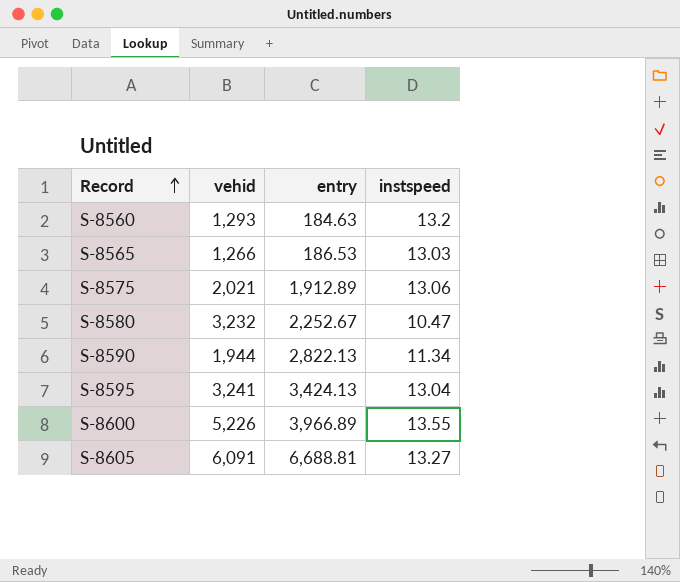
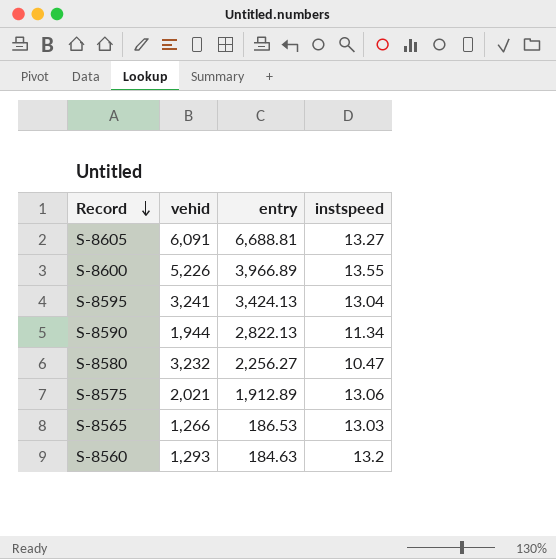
row order: Record ascending -> Record descending
S-8580 | entry: 2,252.67 -> 2,256.27

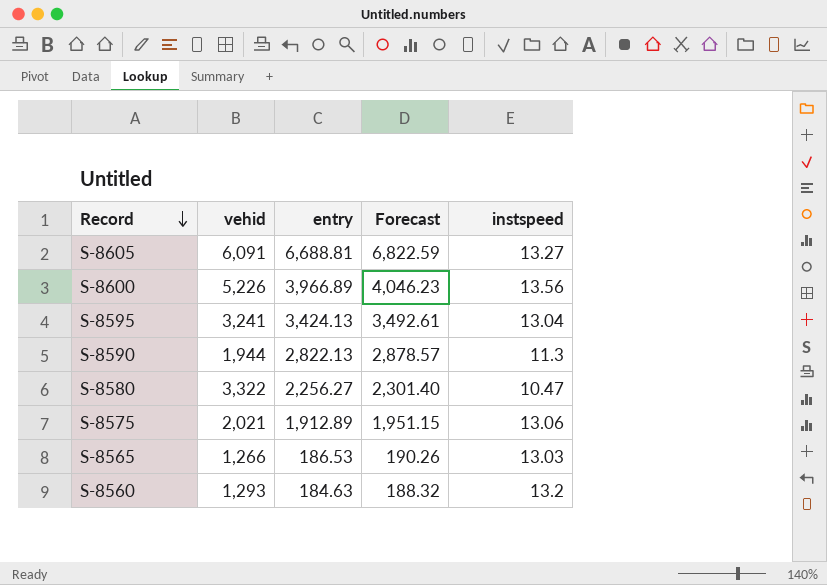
column Forecast | formula: none -> [entry] * 1.02
S-8600 | instspeed: 13.55 -> 13.56
S-8590 | instspeed: 11.34 -> 11.3
S-8580 | vehid: 3,232 -> 3,322

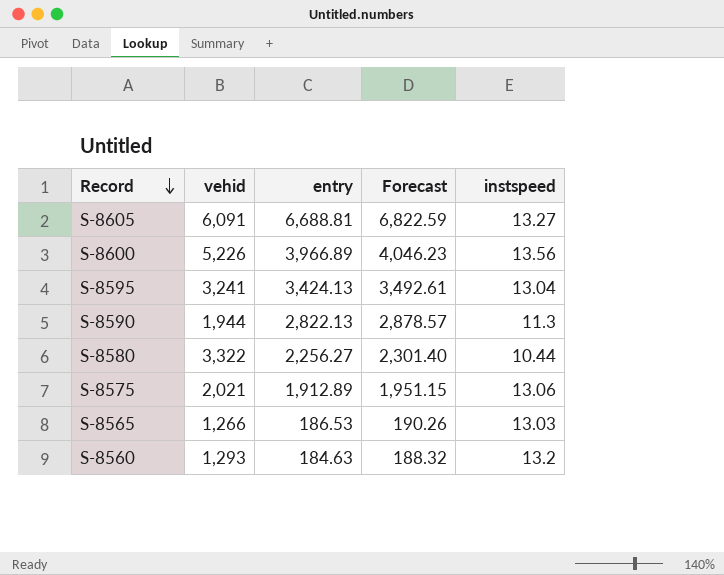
S-8580 | instspeed: 10.47 -> 10.44

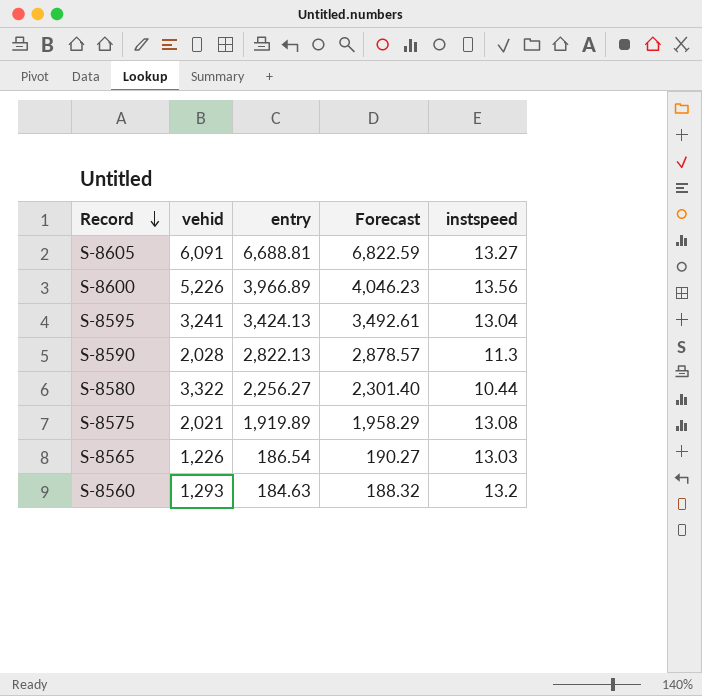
S-8590 | vehid: 1,944 -> 2,028
S-8575 | entry: 1,912.89 -> 1,919.89
S-8575 | Forecast: 1,951.15 -> 1,958.29
S-8575 | instspeed: 13.06 -> 13.08
S-8565 | vehid: 1,266 -> 1,226
S-8565 | entry: 186.53 -> 186.54
S-8565 | Forecast: 190.26 -> 190.27

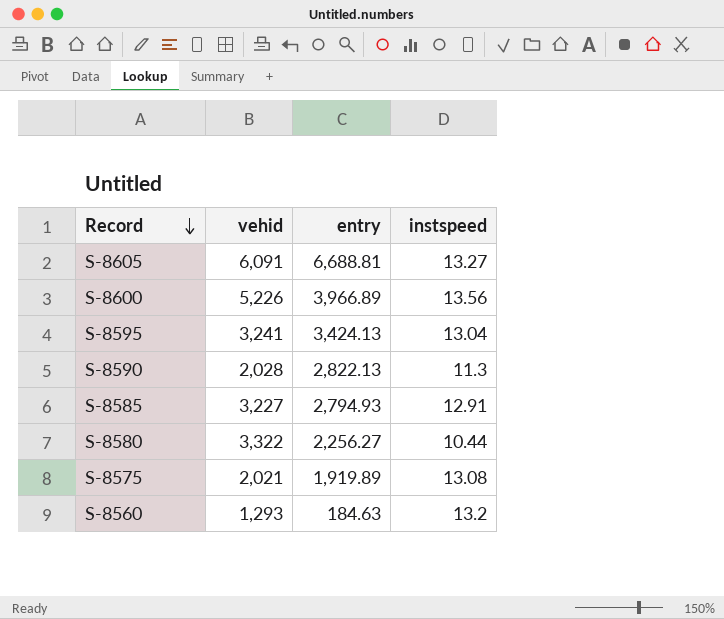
column Forecast | formula: [entry] * 1.02 -> none
row S-8565: 1,226 | 186.54 | 190.27 | 13.03 -> none
row S-8585: none -> 3,227 | 2,794.93 | 12.91

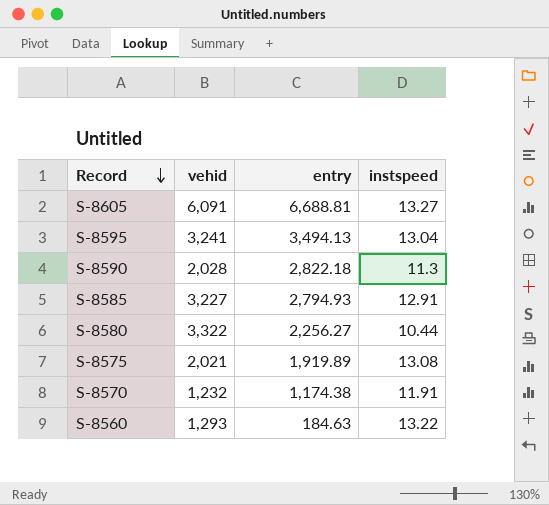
row S-8600: 5,226 | 3,966.89 | 13.56 -> none
S-8595 | entry: 3,424.13 -> 3,494.13
S-8590 | entry: 2,822.13 -> 2,822.18
row S-8570: none -> 1,232 | 1,174.38 | 11.91
S-8560 | instspeed: 13.2 -> 13.22

